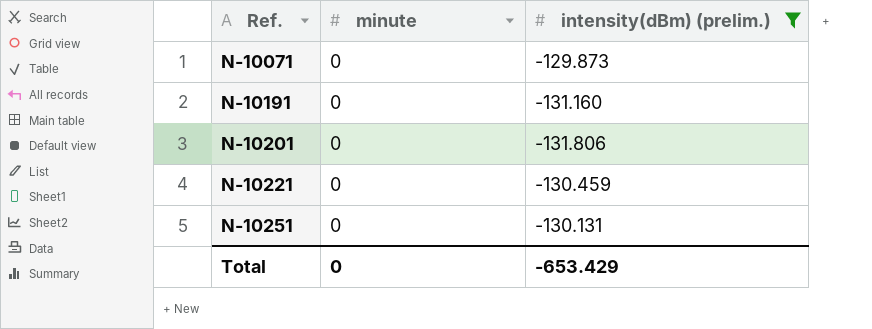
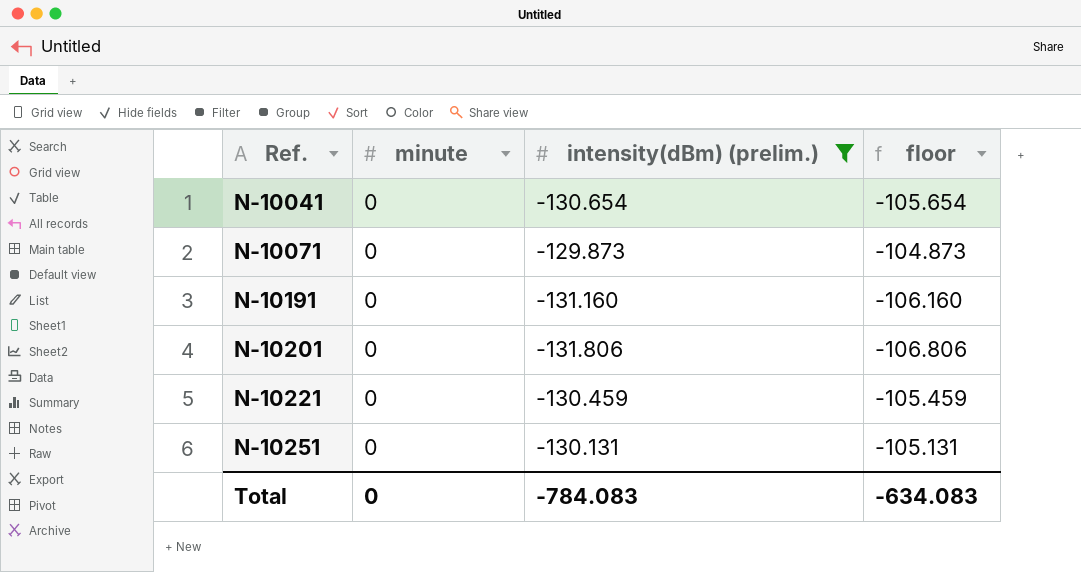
column floor | formula: none -> [intensity(dBm) (prelim.)] + 25
row N-10041: none -> 0 | -130.654 | -105.654
Total | intensity(dBm) (prelim.): -653.429 -> -784.083

